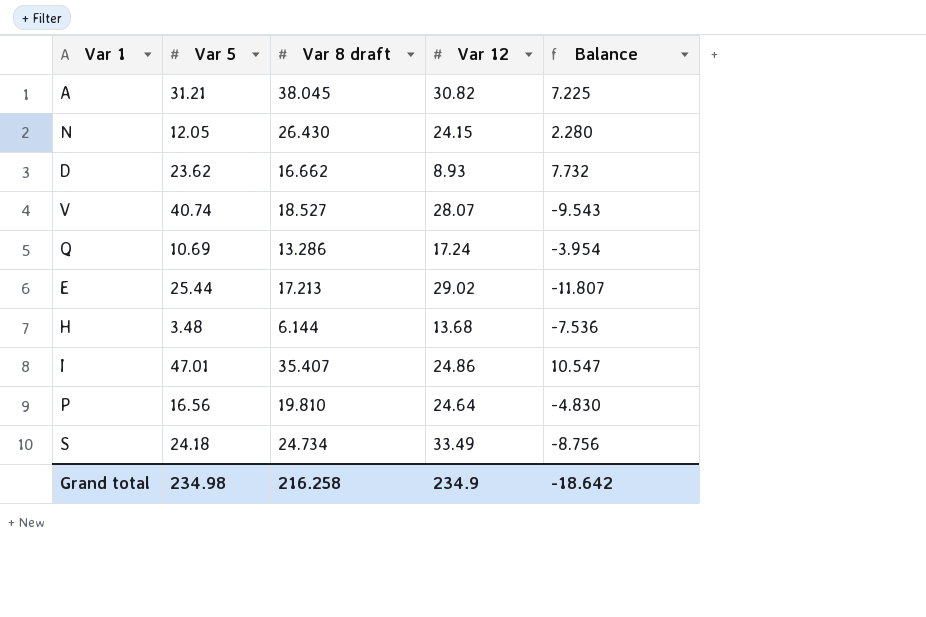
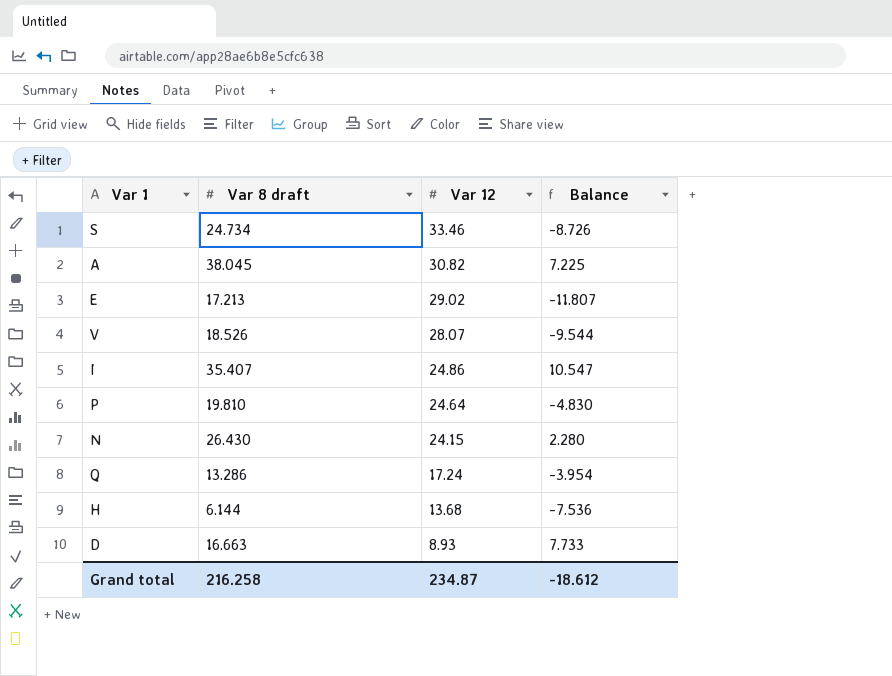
row order: none -> Var 12 descending
column Var 5 | position: 2 -> none
S | Var 12: 33.49 -> 33.46
S | Balance: -8.756 -> -8.726
V | Var 8 draft: 18.527 -> 18.526
V | Balance: -9.543 -> -9.544
D | Var 8 draft: 16.662 -> 16.663
D | Balance: 7.732 -> 7.733
Grand total | Var 12: 234.9 -> 234.87
Grand total | Balance: -18.642 -> -18.612

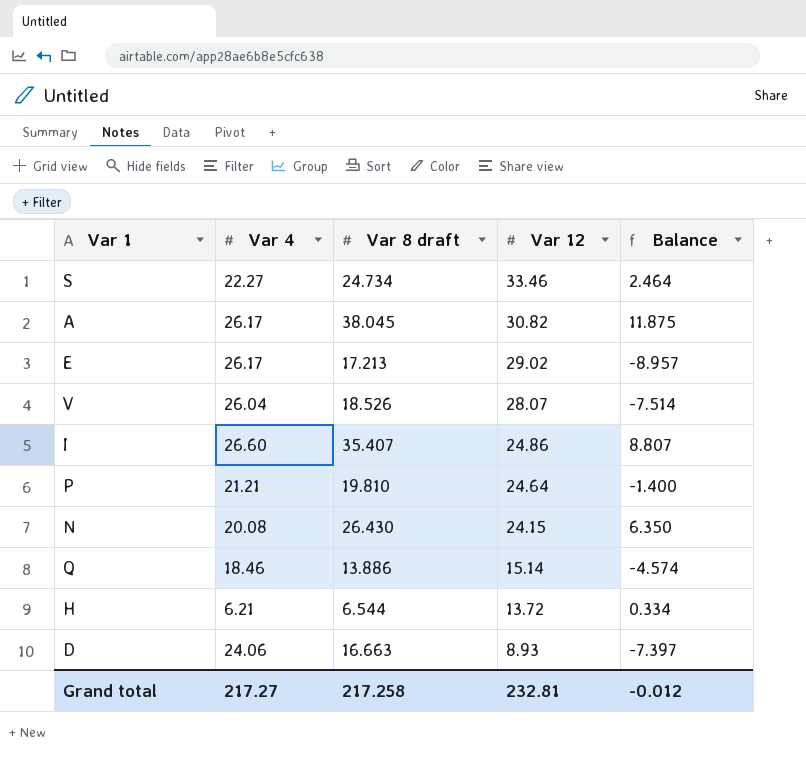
column Var 4 | position: none -> 2
column Balance | formula: [Var 8 draft] - [Var 12] -> [Var 8 draft] - [Var 4]
Q | Var 8 draft: 13.286 -> 13.886
Q | Var 12: 17.24 -> 15.14
H | Var 8 draft: 6.144 -> 6.544
H | Var 12: 13.68 -> 13.72
Grand total | Var 8 draft: 216.258 -> 217.258
Grand total | Var 12: 234.87 -> 232.81
Grand total | Balance: -18.612 -> -0.012

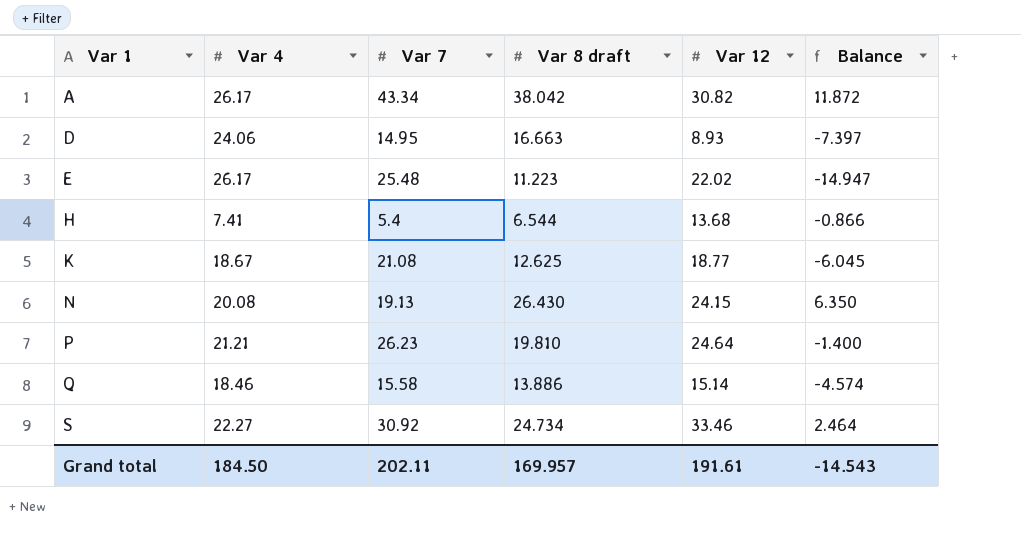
row order: Var 12 descending -> Var 1 ascending
column Var 7 | position: none -> 3
row V: 26.04 | 18.526 | 28.07 | -7.514 -> none
row I: 26.60 | 35.407 | 24.86 | 8.807 -> none
A | Var 8 draft: 38.045 -> 38.042
A | Balance: 11.875 -> 11.872
E | Var 8 draft: 17.213 -> 11.223
E | Var 12: 29.02 -> 22.02
E | Balance: -8.957 -> -14.947
H | Var 4: 6.21 -> 7.41
H | Var 12: 13.72 -> 13.68
H | Balance: 0.334 -> -0.866
row K: none -> 18.67 | 21.08 | 12.625 | 18.77 | -6.045
Grand total | Var 4: 217.27 -> 184.50
Grand total | Var 8 draft: 217.258 -> 169.957
Grand total | Var 12: 232.81 -> 191.61
Grand total | Balance: -0.012 -> -14.543

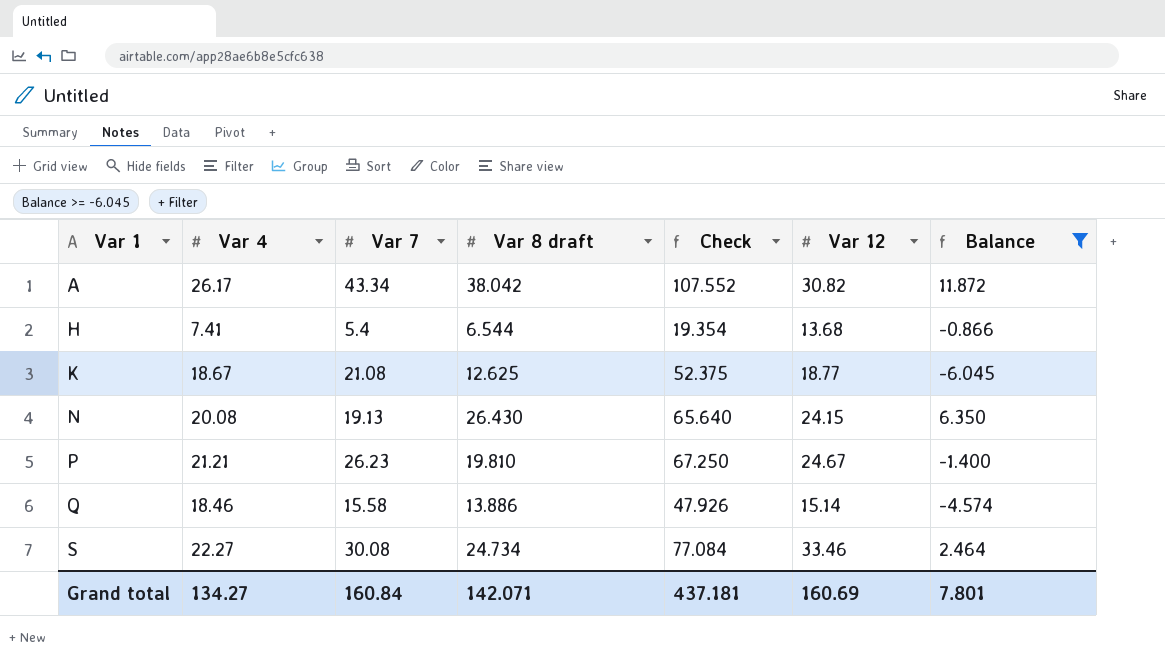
filter: none -> Balance >= -6.045
column Check | formula: none -> [Var 4] + [Var 7] + [Var 8 draft]
P | Var 12: 24.64 -> 24.67
S | Var 7: 30.92 -> 30.08
Grand total | Var 4: 184.50 -> 134.27
Grand total | Var 7: 202.11 -> 160.84
Grand total | Var 8 draft: 169.957 -> 142.071
Grand total | Var 12: 191.61 -> 160.69
Grand total | Balance: -14.543 -> 7.801

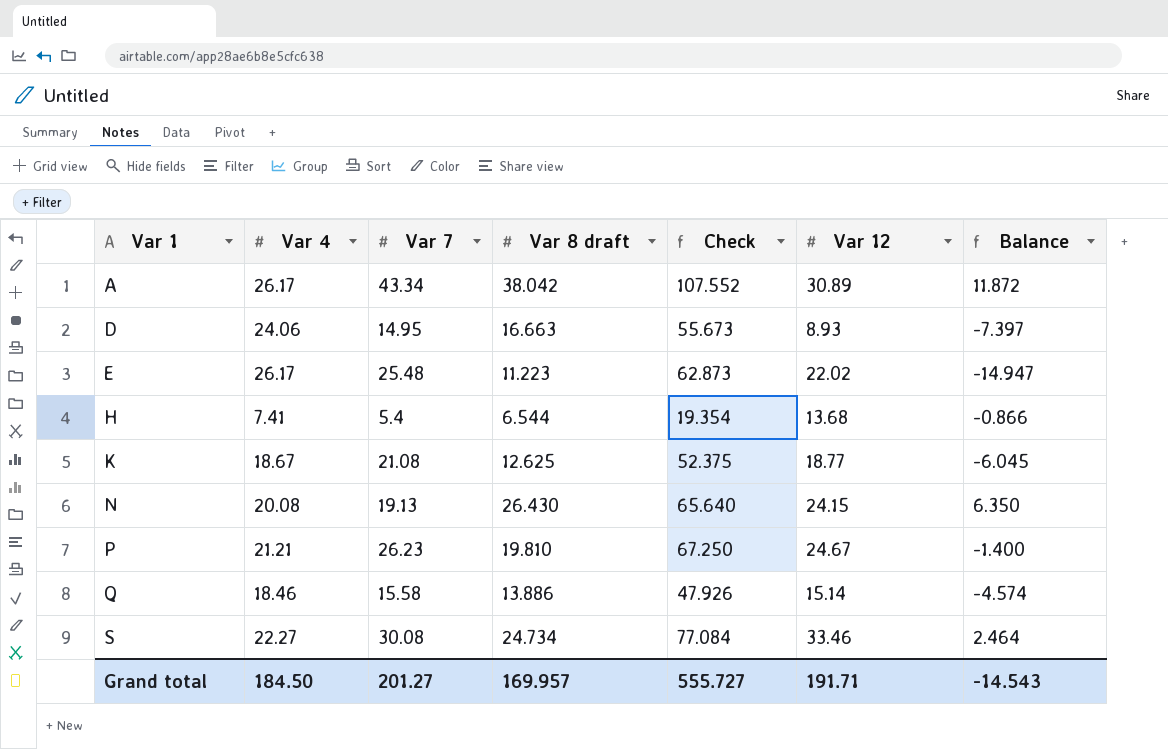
filter: Balance >= -6.045 -> none
A | Var 12: 30.82 -> 30.89
Grand total | Var 4: 134.27 -> 184.50
Grand total | Var 7: 160.84 -> 201.27
Grand total | Var 8 draft: 142.071 -> 169.957
Grand total | Check: 437.181 -> 555.727
Grand total | Var 12: 160.69 -> 191.71
Grand total | Balance: 7.801 -> -14.543

